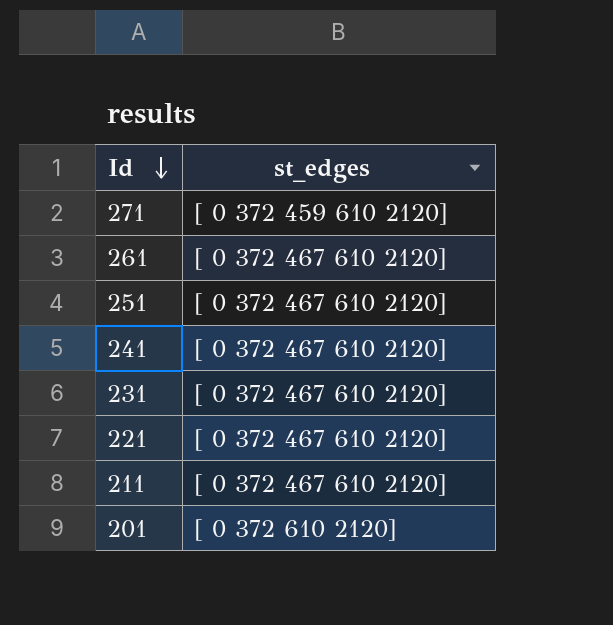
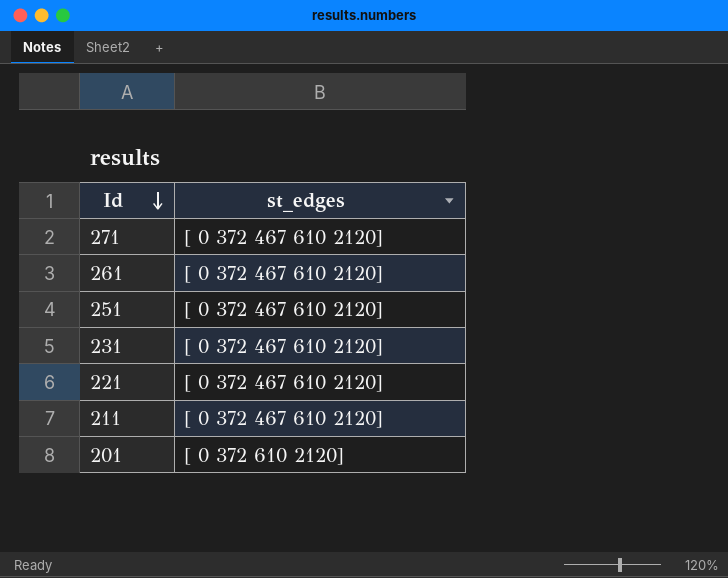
row 241: [ 0 372 467 610 2120] -> none
271 | st_edges: [ 0 372 459 610 2120] -> [ 0 372 467 610 2120]

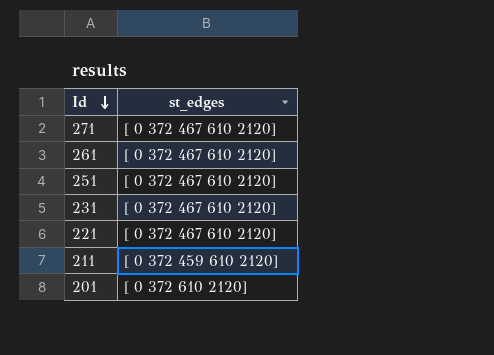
211 | st_edges: [ 0 372 467 610 2120] -> [ 0 372 459 610 2120]

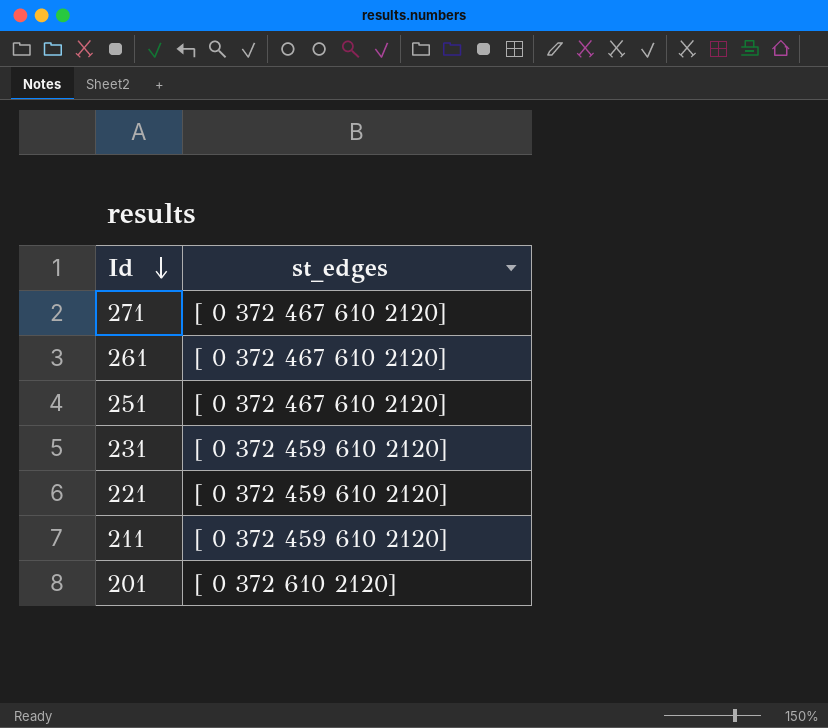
231 | st_edges: [ 0 372 467 610 2120] -> [ 0 372 459 610 2120]
221 | st_edges: [ 0 372 467 610 2120] -> [ 0 372 459 610 2120]

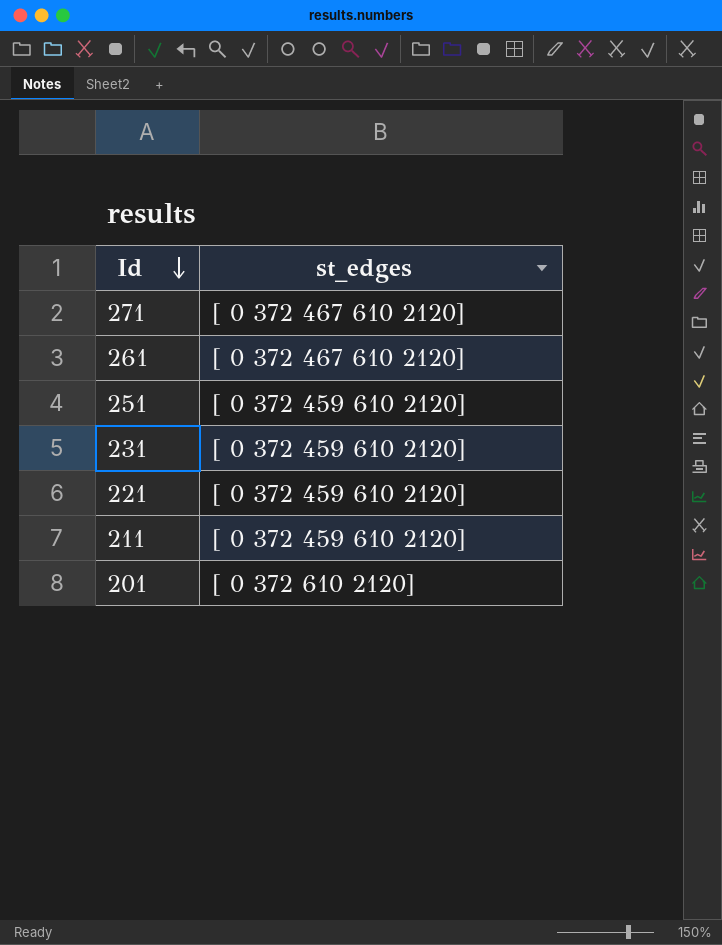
251 | st_edges: [ 0 372 467 610 2120] -> [ 0 372 459 610 2120]

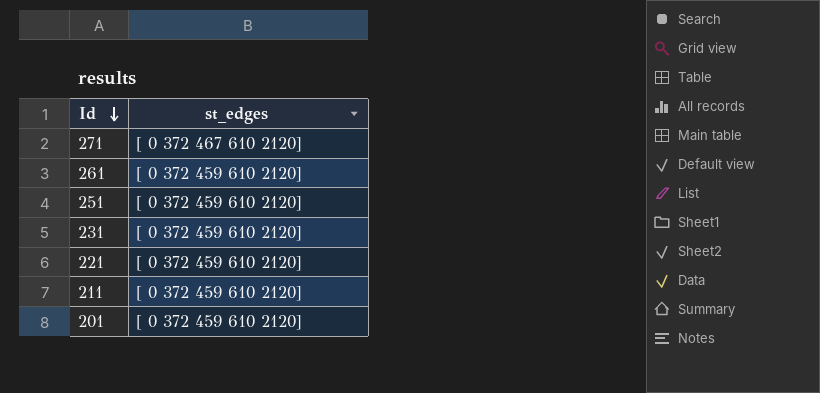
261 | st_edges: [ 0 372 467 610 2120] -> [ 0 372 459 610 2120]
201 | st_edges: [ 0 372 610 2120] -> [ 0 372 459 610 2120]

